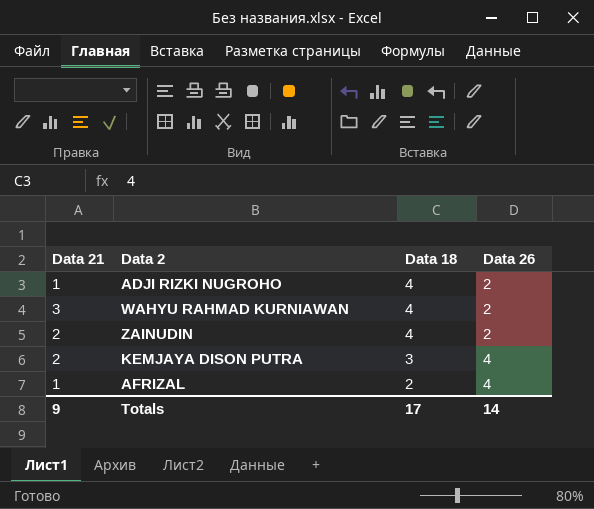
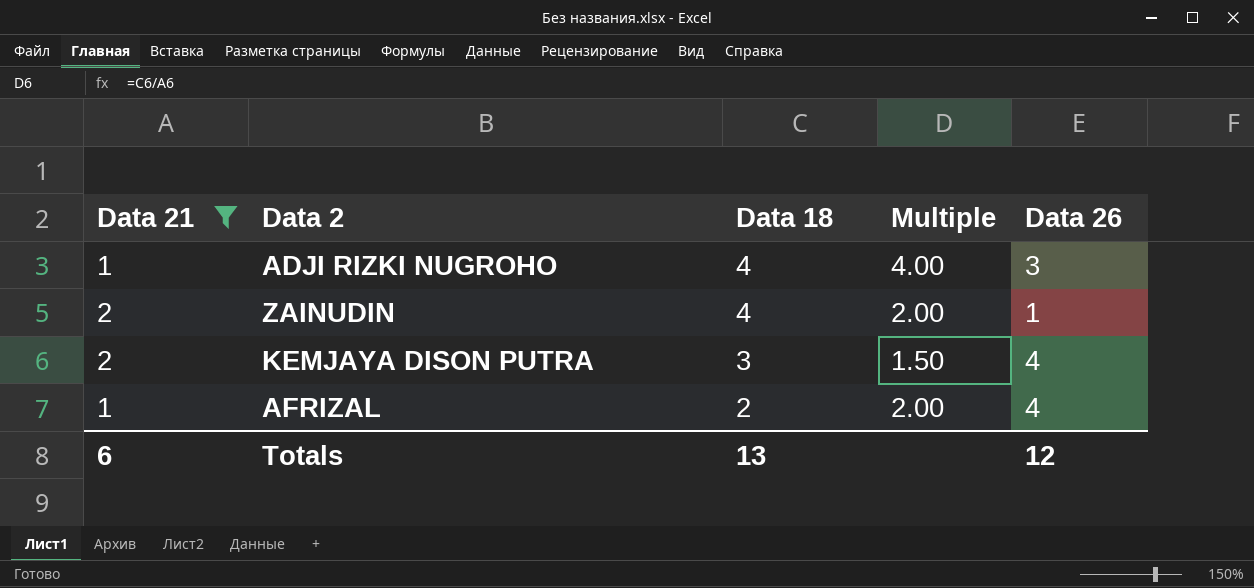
filter: none -> Data 21 != 3
column Multiple | formula: none -> [Data 18] / [Data 21]
ADJI RIZKI NUGROHO | Data 26: 2 -> 3
ZAINUDIN | Data 26: 2 -> 1
Totals | Data 21: 9 -> 6
Totals | Data 18: 17 -> 13
Totals | Data 26: 14 -> 12

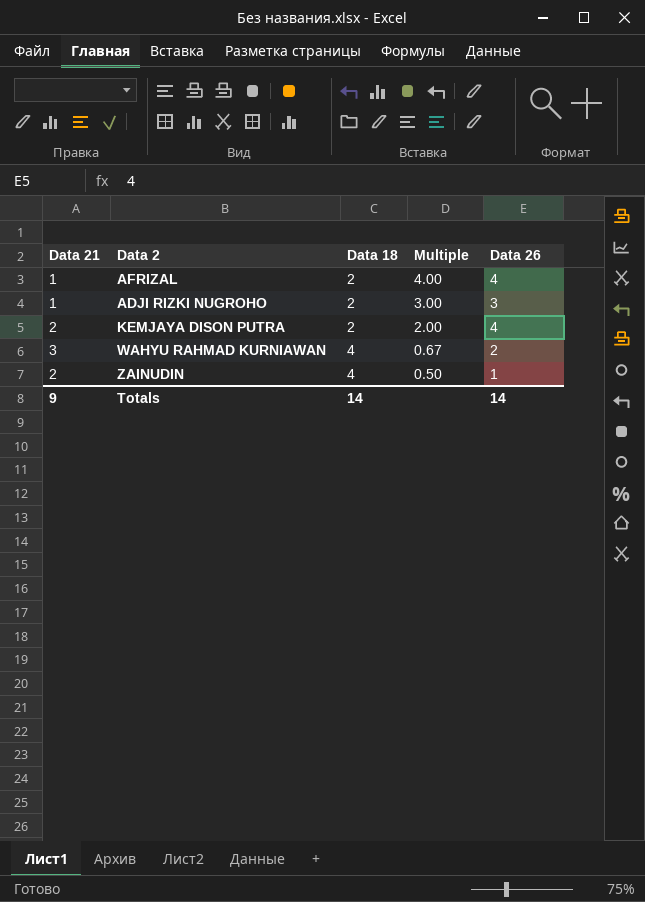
filter: Data 21 != 3 -> none
row order: Data 18 descending -> Data 18 ascending
column Multiple | formula: [Data 18] / [Data 21] -> [Data 26] / [Data 21]
ADJI RIZKI NUGROHO | Data 18: 4 -> 2
KEMJAYA DISON PUTRA | Data 18: 3 -> 2
Totals | Data 21: 6 -> 9
Totals | Data 18: 13 -> 14
Totals | Data 26: 12 -> 14

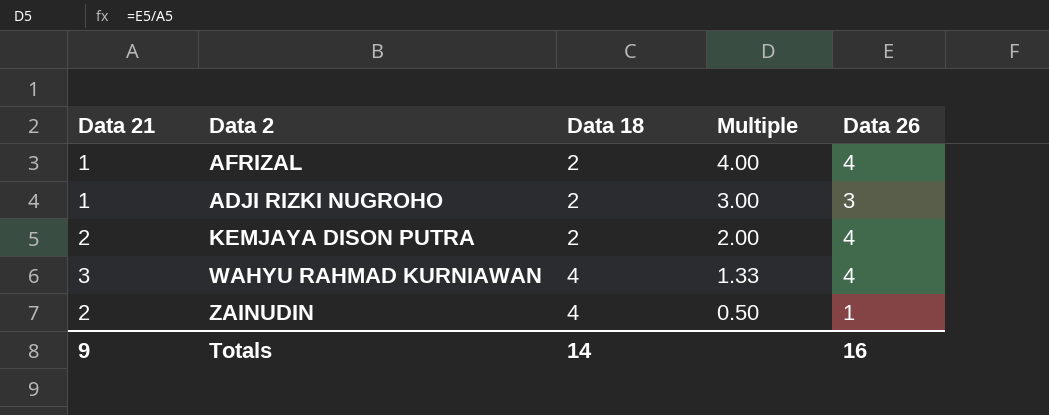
WAHYU RAHMAD KURNIAWAN | Multiple: 0.67 -> 1.33
WAHYU RAHMAD KURNIAWAN | Data 26: 2 -> 4
Totals | Data 26: 14 -> 16

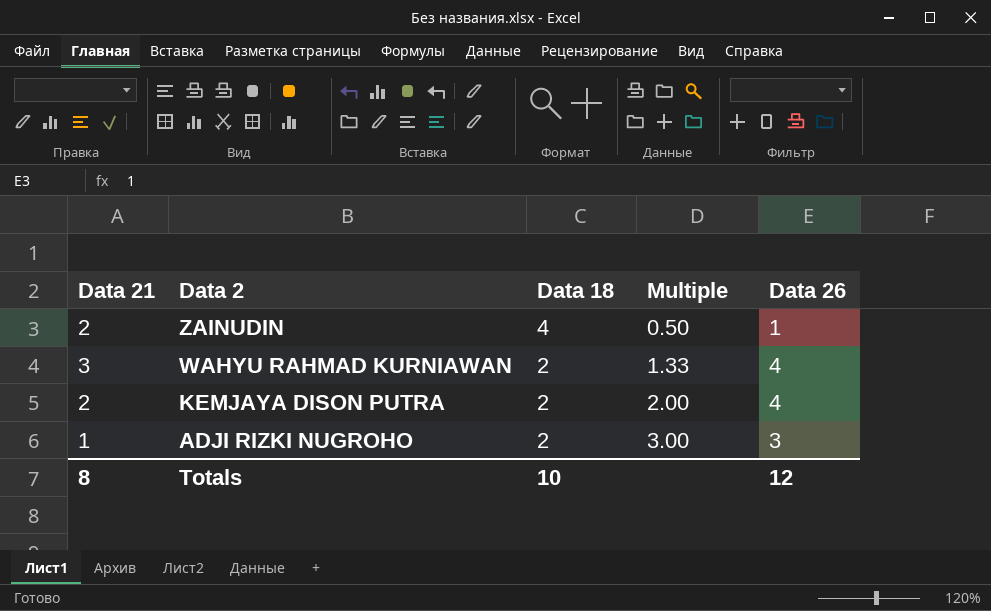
row order: Data 18 ascending -> Data 2 descending
row AFRIZAL: 1 | 2 | 4.00 | 4 -> none
WAHYU RAHMAD KURNIAWAN | Data 18: 4 -> 2
Totals | Data 21: 9 -> 8
Totals | Data 18: 14 -> 10
Totals | Data 26: 16 -> 12

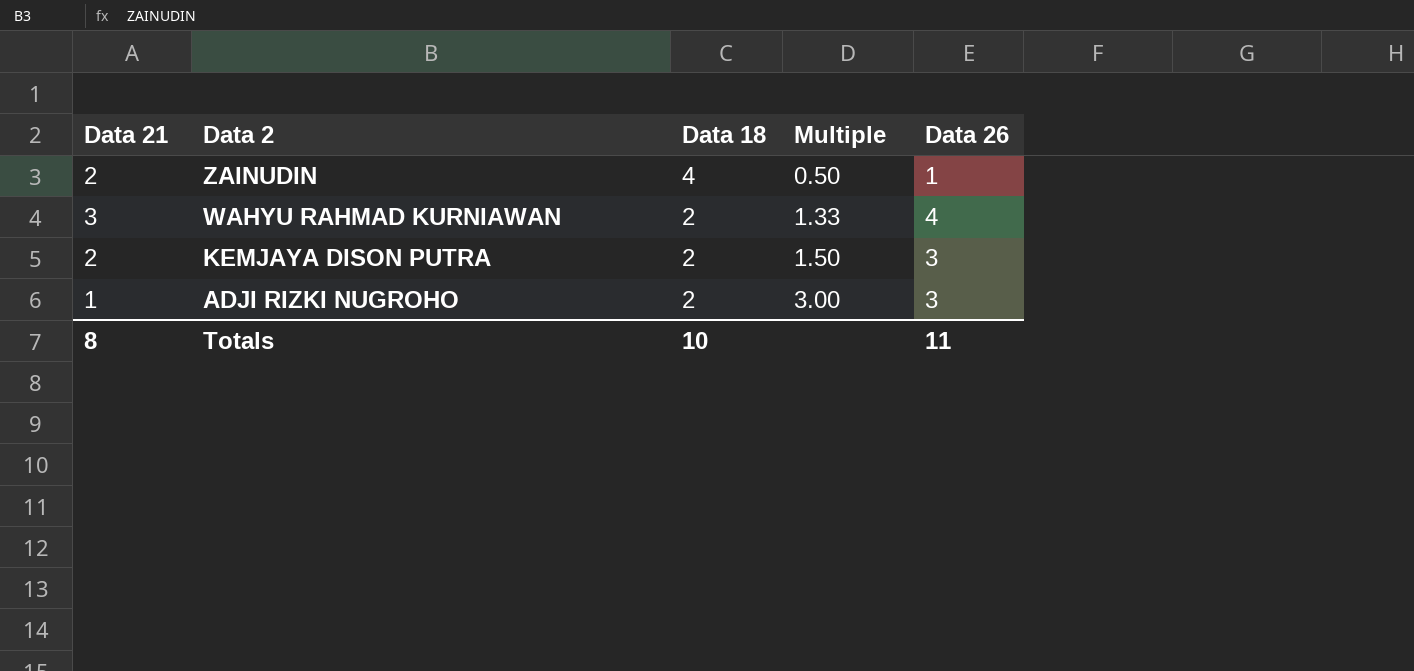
KEMJAYA DISON PUTRA | Multiple: 2.00 -> 1.50
KEMJAYA DISON PUTRA | Data 26: 4 -> 3
Totals | Data 26: 12 -> 11

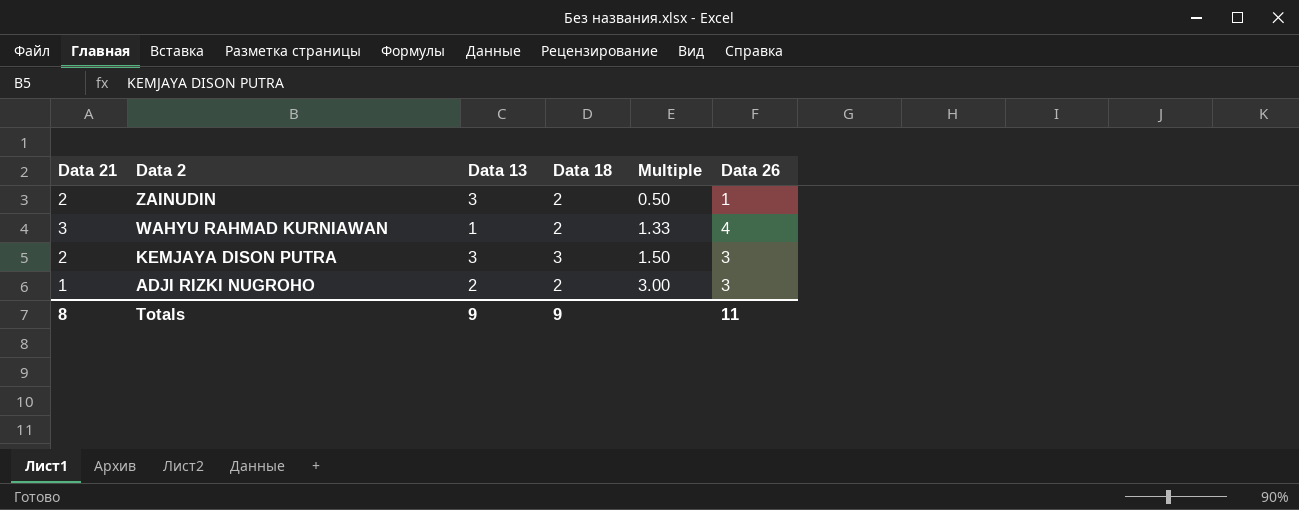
column Data 13 | position: none -> 3
ZAINUDIN | Data 18: 4 -> 2
KEMJAYA DISON PUTRA | Data 18: 2 -> 3
Totals | Data 18: 10 -> 9

